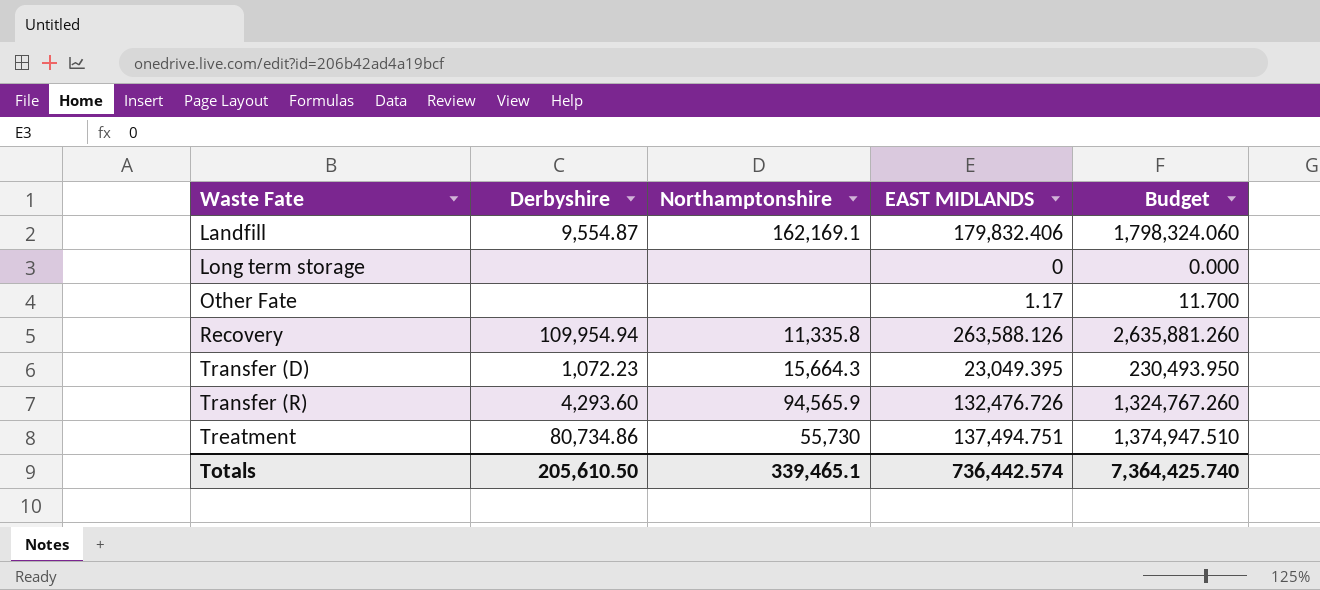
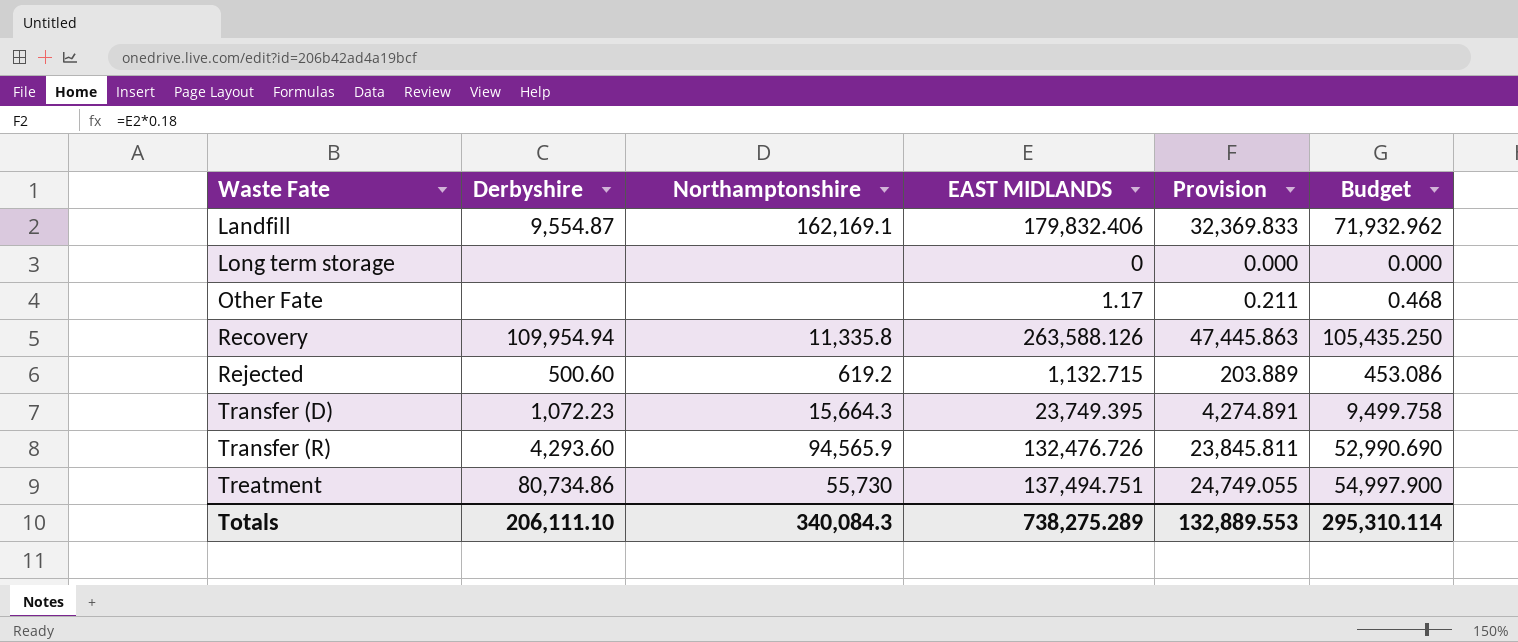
column Provision | formula: none -> [EAST MIDLANDS] * 0.18
column Budget | formula: [EAST MIDLANDS] * 10 -> [EAST MIDLANDS] * 0.4
row Rejected: none -> 500.60 | 619.2 | 1,132.715 | 203.889 | 453.086
Transfer (D) | EAST MIDLANDS: 23,049.395 -> 23,749.395
Totals | Derbyshire: 205,610.50 -> 206,111.10
Totals | Northamptonshire: 339,465.1 -> 340,084.3
Totals | EAST MIDLANDS: 736,442.574 -> 738,275.289
Totals | Budget: 7,364,425.740 -> 295,310.114

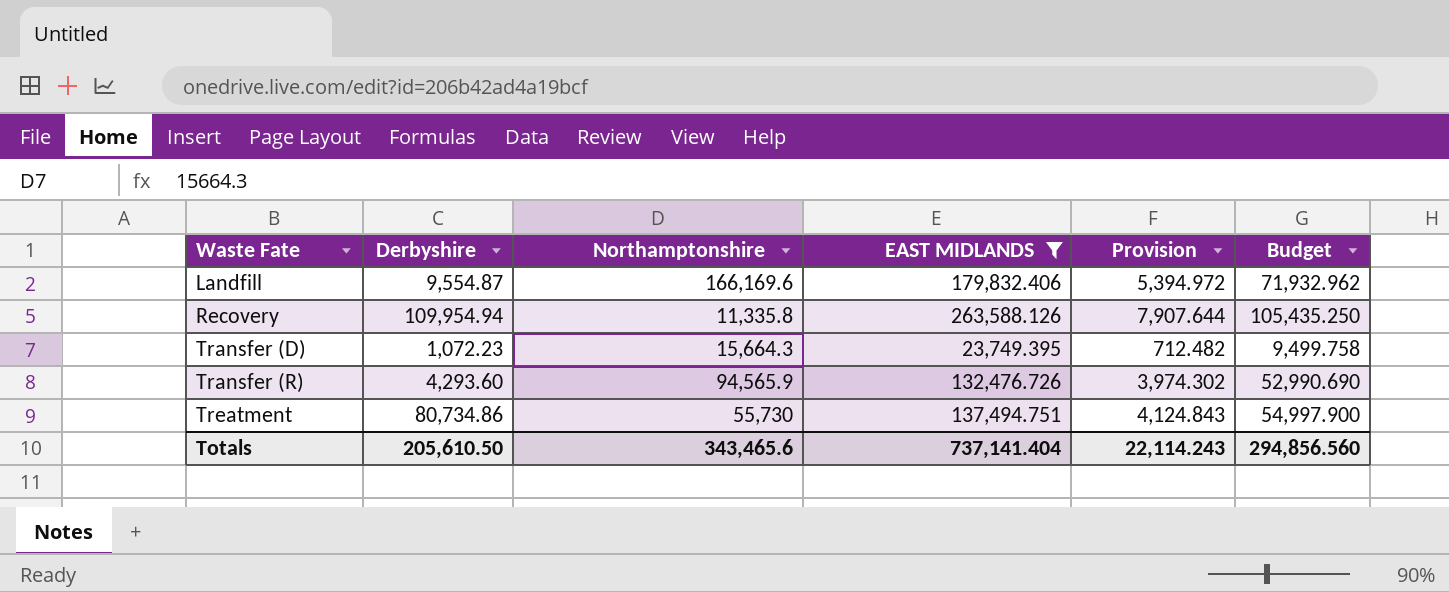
filter: none -> EAST MIDLANDS >= 23,749.395
column Provision | formula: [EAST MIDLANDS] * 0.18 -> [EAST MIDLANDS] * 0.03
Landfill | Northamptonshire: 162,169.1 -> 166,169.6
Totals | Derbyshire: 206,111.10 -> 205,610.50
Totals | Northamptonshire: 340,084.3 -> 343,465.6
Totals | EAST MIDLANDS: 738,275.289 -> 737,141.404
Totals | Provision: 132,889.553 -> 22,114.243
Totals | Budget: 295,310.114 -> 294,856.560

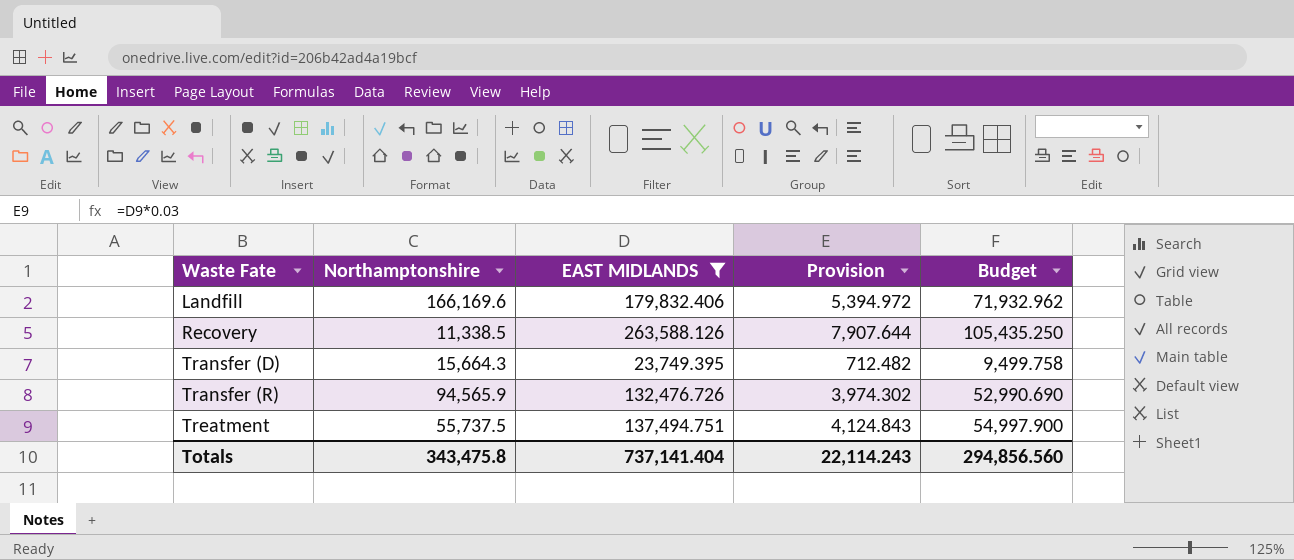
column Derbyshire | position: 2 -> none
Recovery | Northamptonshire: 11,335.8 -> 11,338.5
Treatment | Northamptonshire: 55,730 -> 55,737.5
Totals | Northamptonshire: 343,465.6 -> 343,475.8

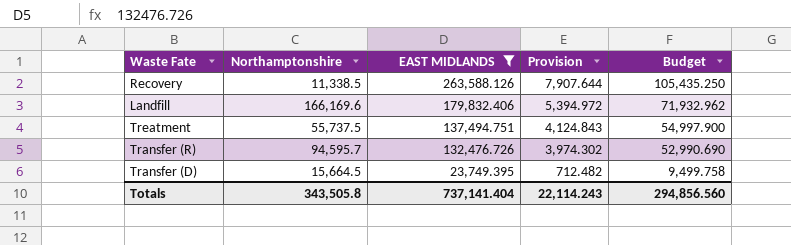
row order: Waste Fate ascending -> EAST MIDLANDS descending
Transfer (R) | Northamptonshire: 94,565.9 -> 94,595.7
Transfer (D) | Northamptonshire: 15,664.3 -> 15,664.5
Totals | Northamptonshire: 343,475.8 -> 343,505.8

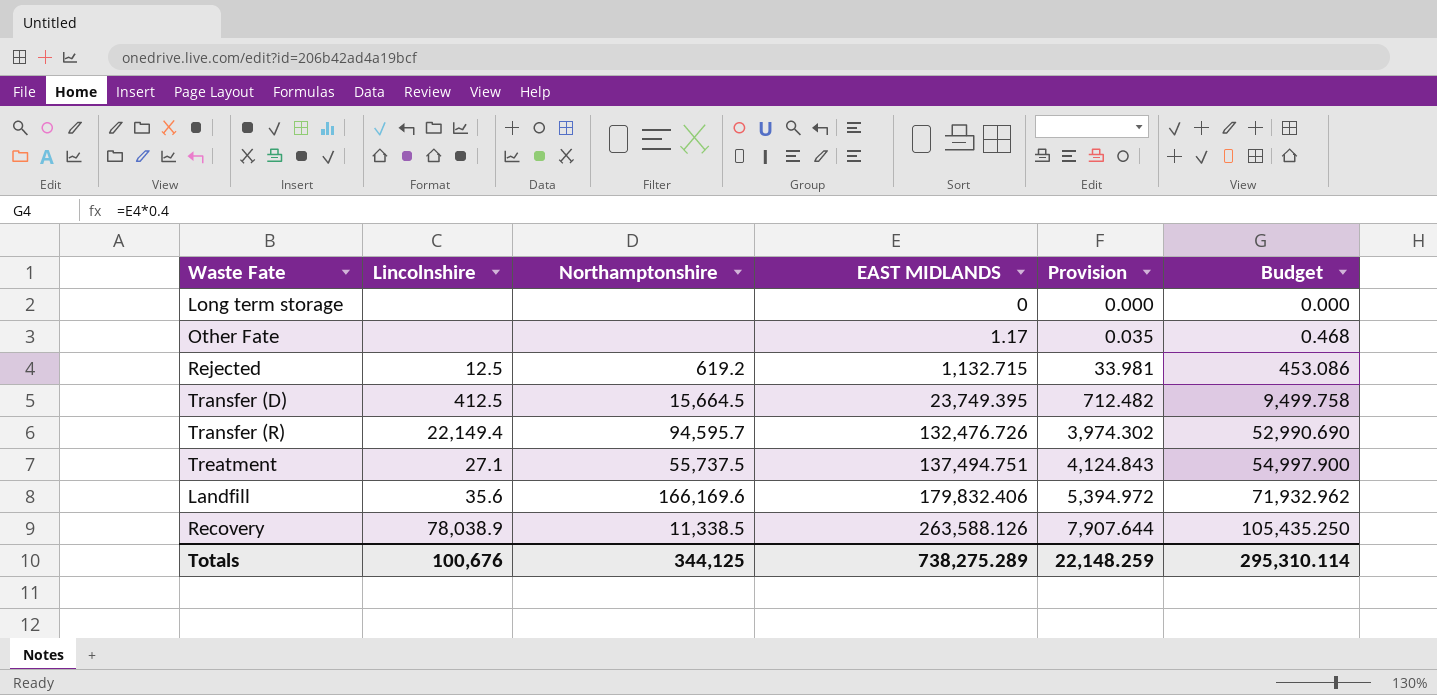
filter: EAST MIDLANDS >= 23,749.395 -> none
row order: EAST MIDLANDS descending -> EAST MIDLANDS ascending
column Lincolnshire | position: none -> 2
Totals | Northamptonshire: 343,505.8 -> 344,125
Totals | EAST MIDLANDS: 737,141.404 -> 738,275.289
Totals | Provision: 22,114.243 -> 22,148.259
Totals | Budget: 294,856.560 -> 295,310.114

